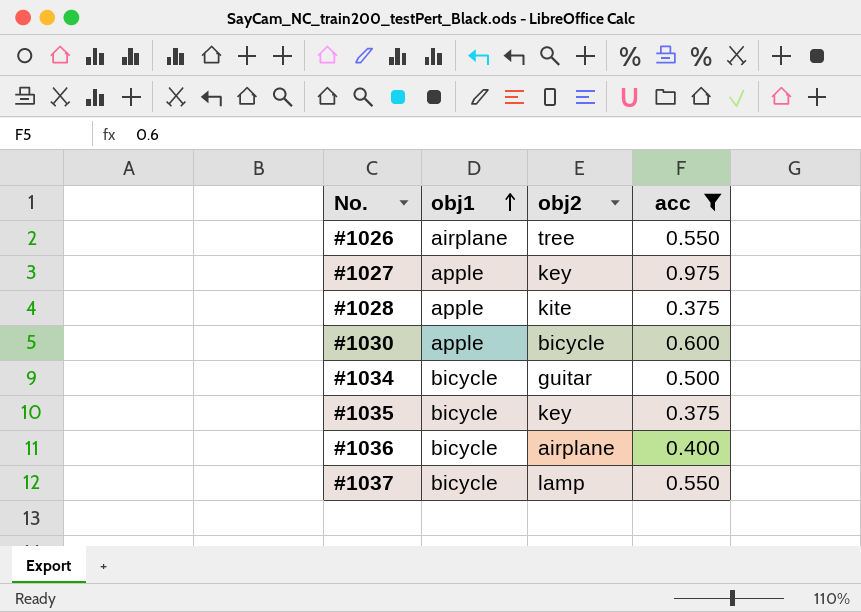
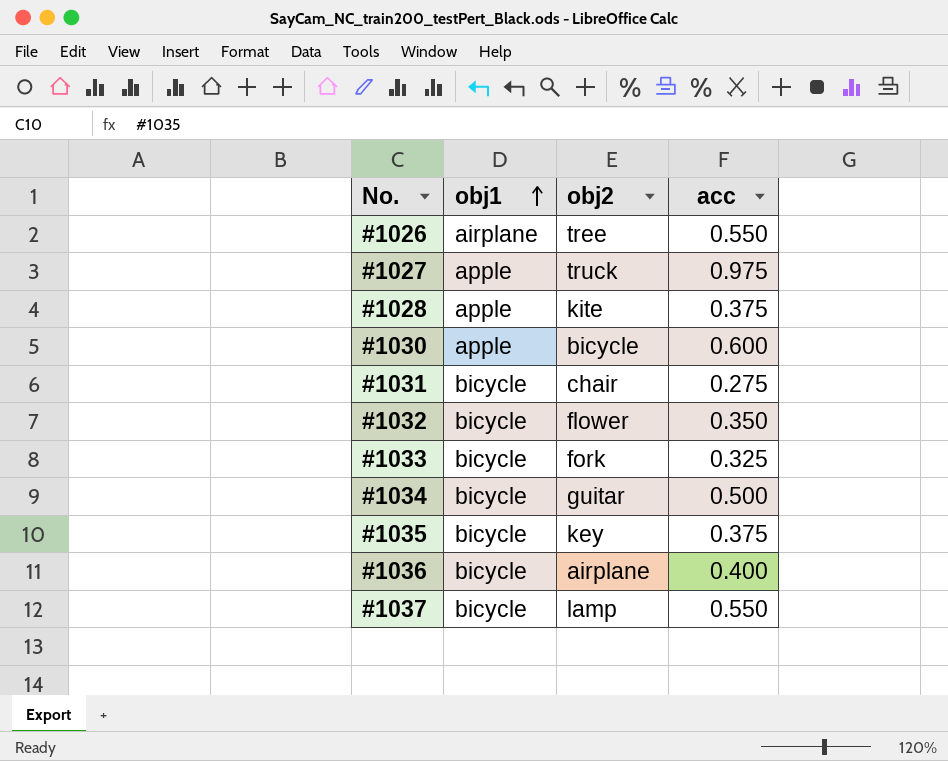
filter: acc >= 0.375 -> none
#1027 | obj2: key -> truck

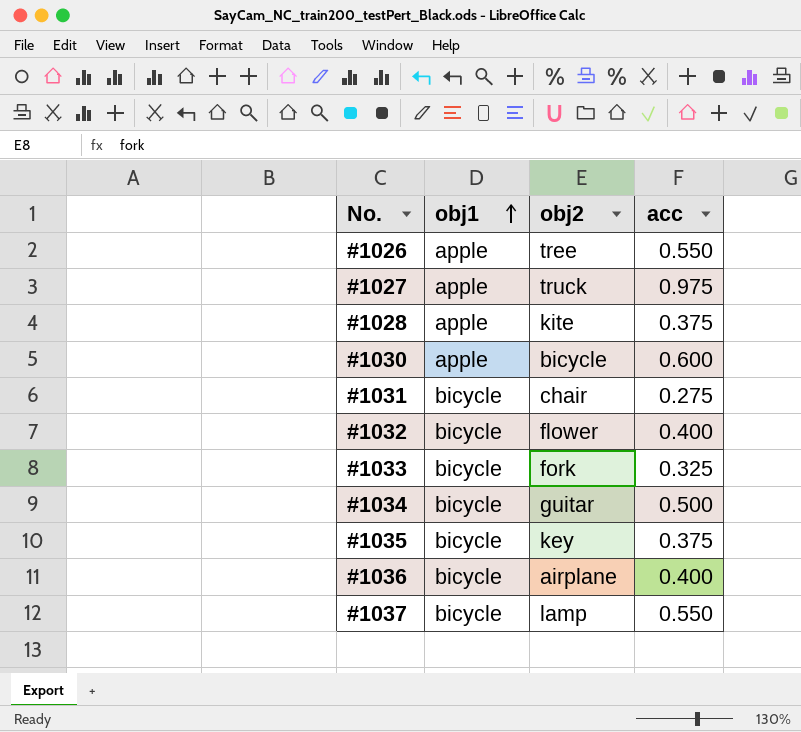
#1026 | obj1: airplane -> apple
#1032 | acc: 0.350 -> 0.400

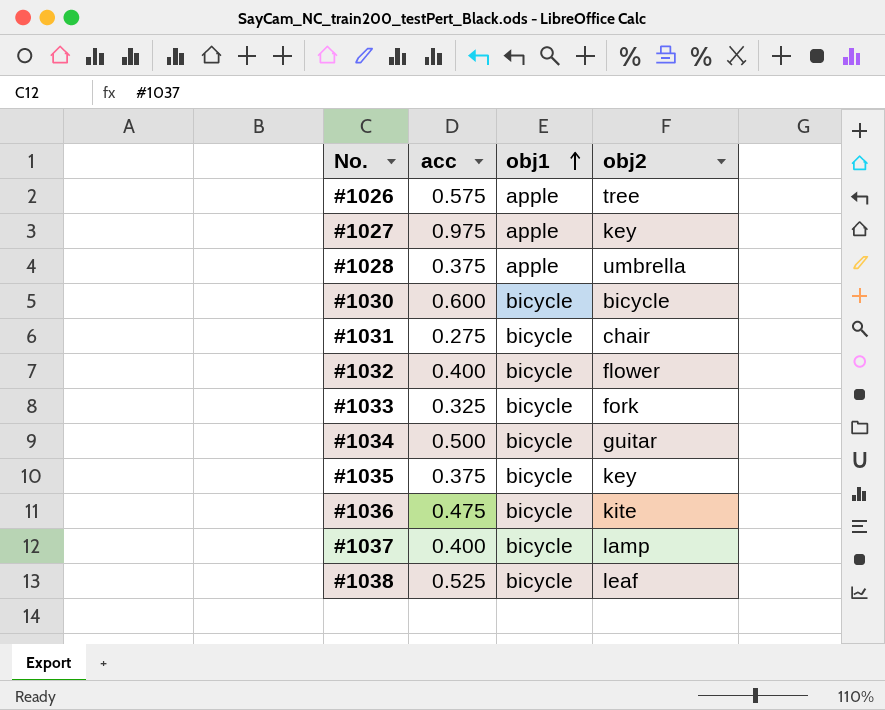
column acc | position: 4 -> 2
#1026 | acc: 0.550 -> 0.575
#1027 | obj2: truck -> key
#1028 | obj2: kite -> umbrella
#1030 | obj1: apple -> bicycle
#1036 | acc: 0.400 -> 0.475
#1036 | obj2: airplane -> kite
#1037 | acc: 0.550 -> 0.400
row #1038: none -> 0.525 | bicycle | leaf

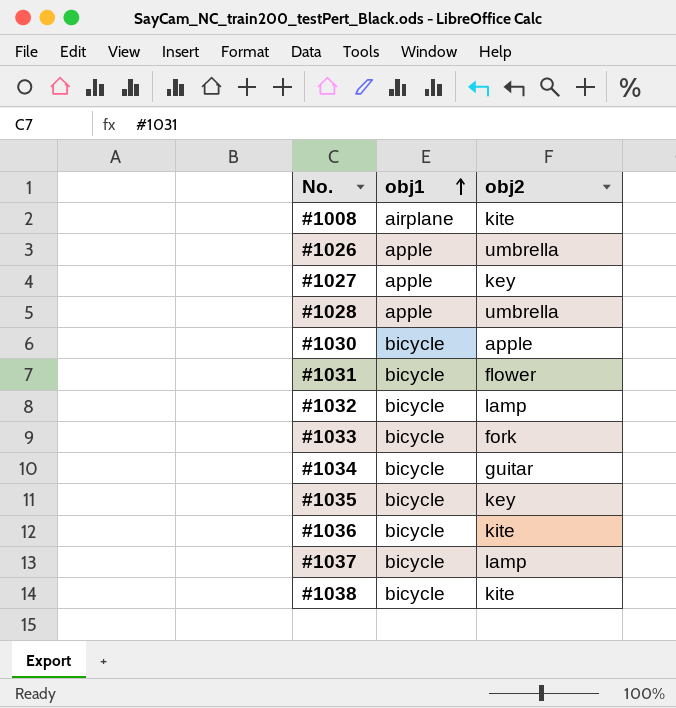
column acc | position: 2 -> none
row #1008: none -> airplane | kite
#1026 | obj2: tree -> umbrella
#1030 | obj2: bicycle -> apple
#1031 | obj2: chair -> flower
#1032 | obj2: flower -> lamp
#1038 | obj2: leaf -> kite

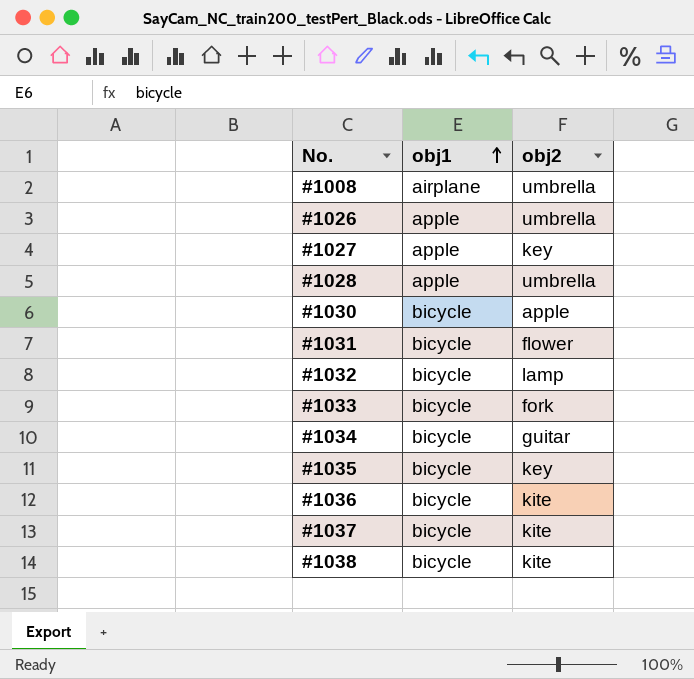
#1008 | obj2: kite -> umbrella
#1037 | obj2: lamp -> kite

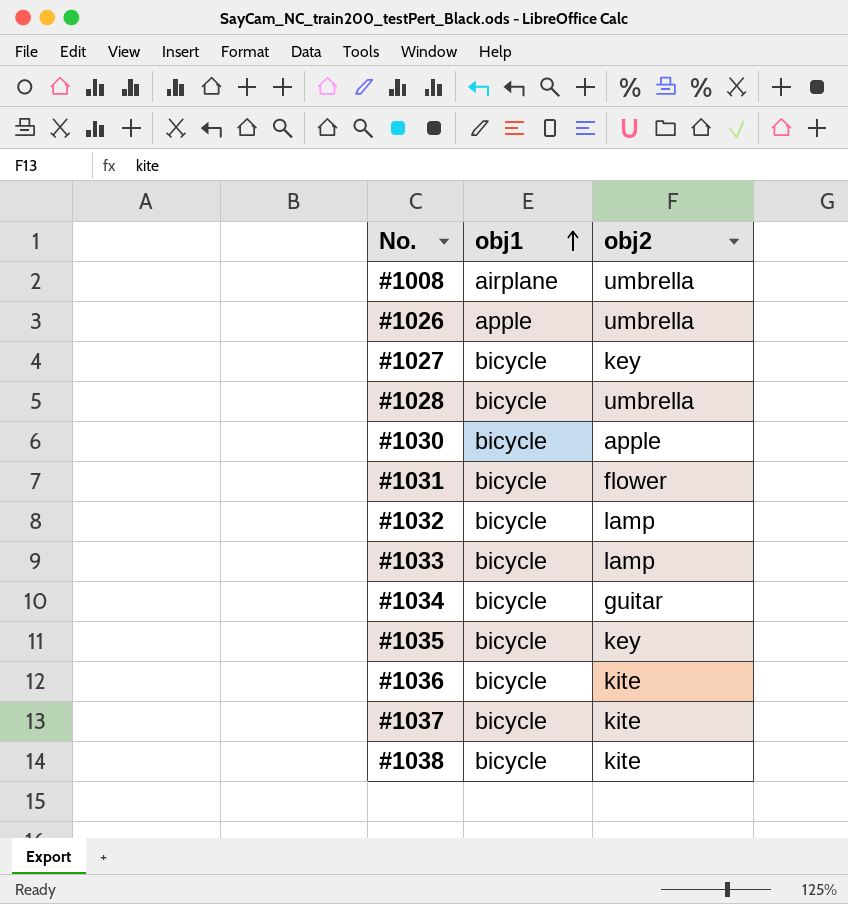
#1027 | obj1: apple -> bicycle
#1028 | obj1: apple -> bicycle
#1033 | obj2: fork -> lamp

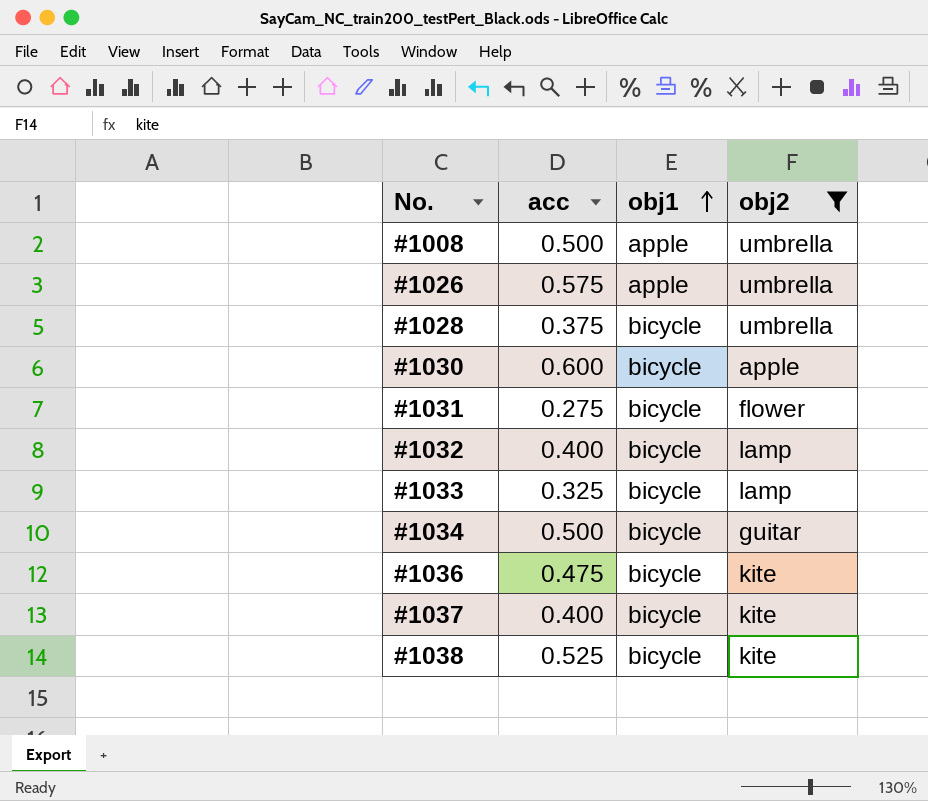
filter: none -> obj2 != key
column acc | position: none -> 2
#1008 | obj1: airplane -> apple

